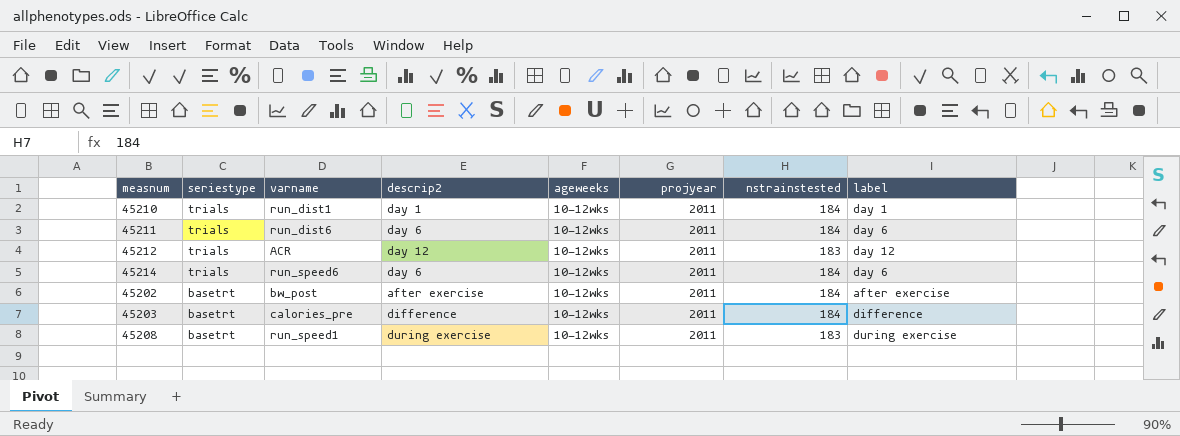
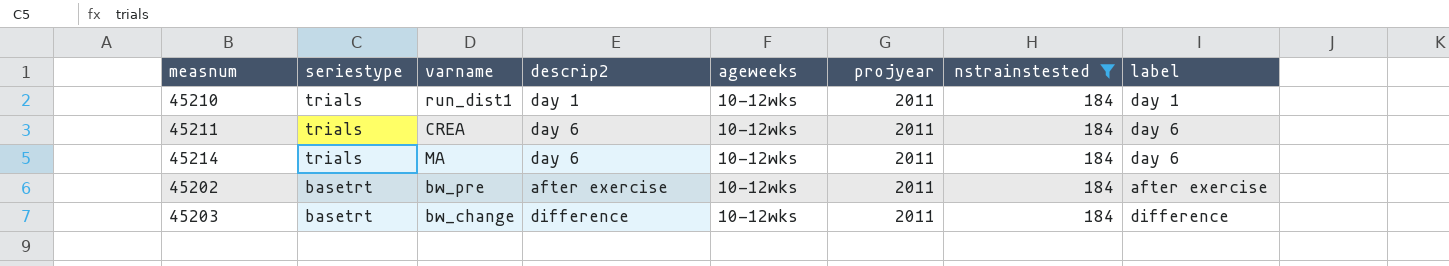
filter: none -> nstrainstested = 184
45211 | varname: run_dist6 -> CREA
45214 | varname: run_speed6 -> MA
45202 | varname: bw_post -> bw_pre
45203 | varname: calories_pre -> bw_change

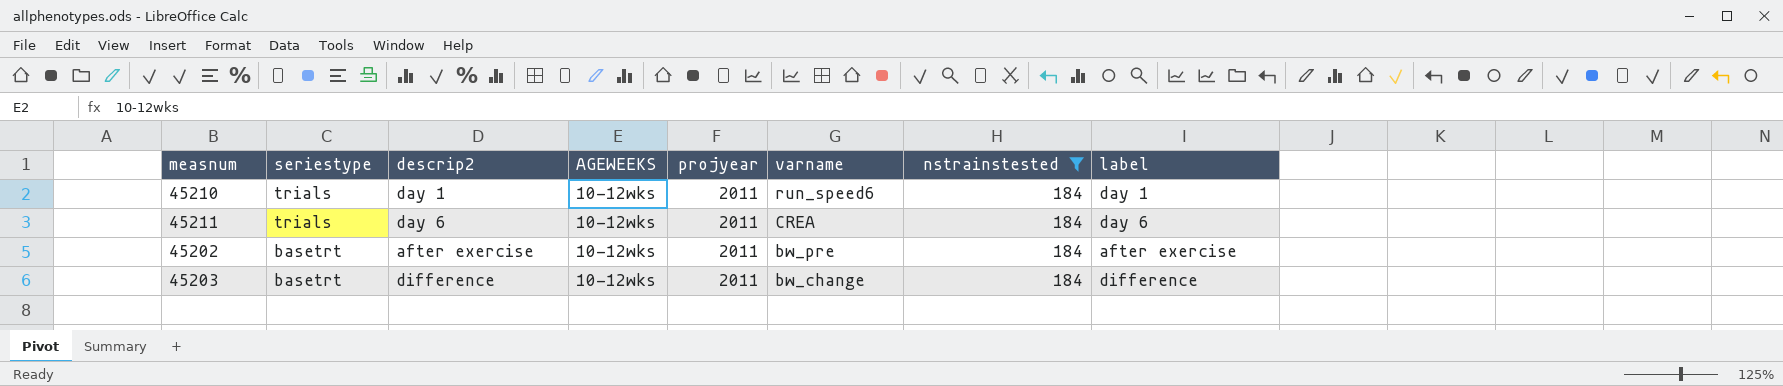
column name: ageweeks -> AGEWEEKS
column varname | position: 3 -> 6
row 45214: trials | MA | day 6 | 10-12wks | 2011 | 184 | day 6 -> none
45210 | varname: run_dist1 -> run_speed6

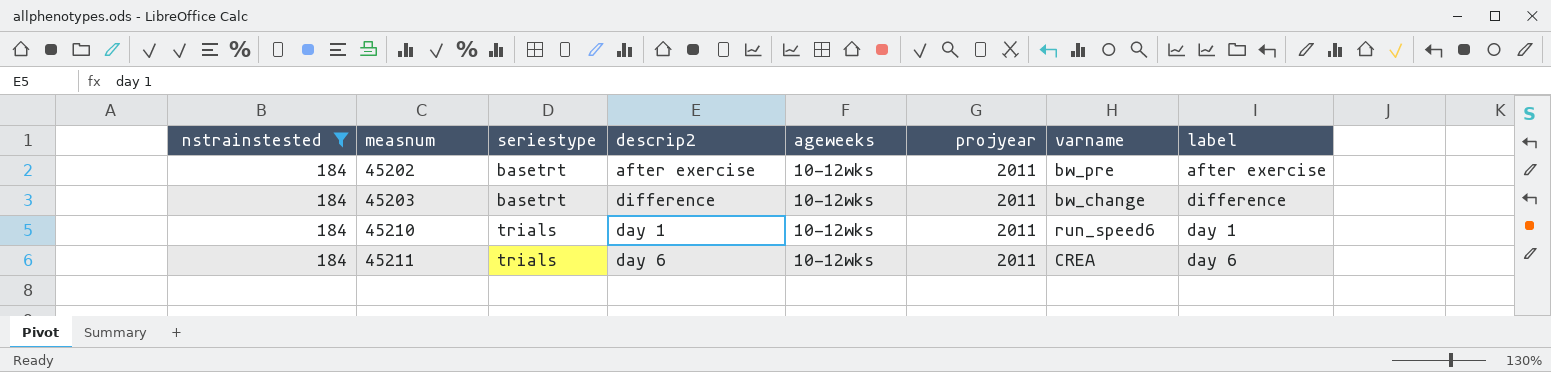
row order: seriestype descending -> measnum ascending
column nstrainstested | position: 7 -> 1
column name: AGEWEEKS -> ageweeks

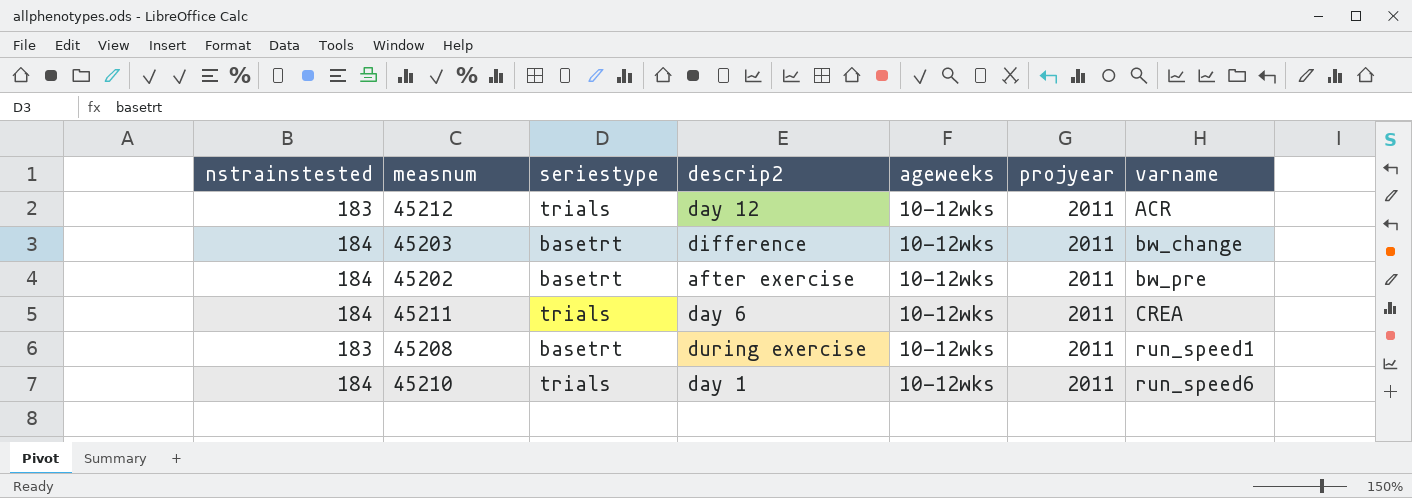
filter: nstrainstested = 184 -> none
row order: measnum ascending -> varname ascending
column label | position: 8 -> none

